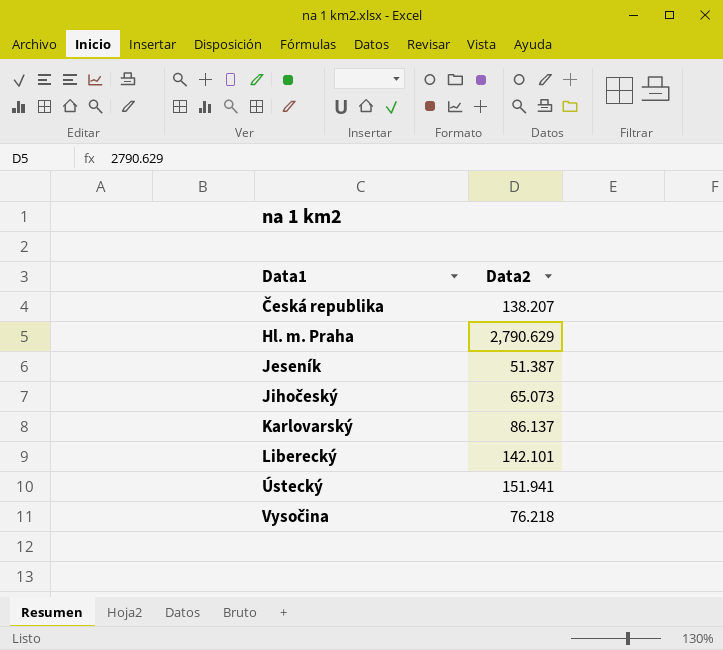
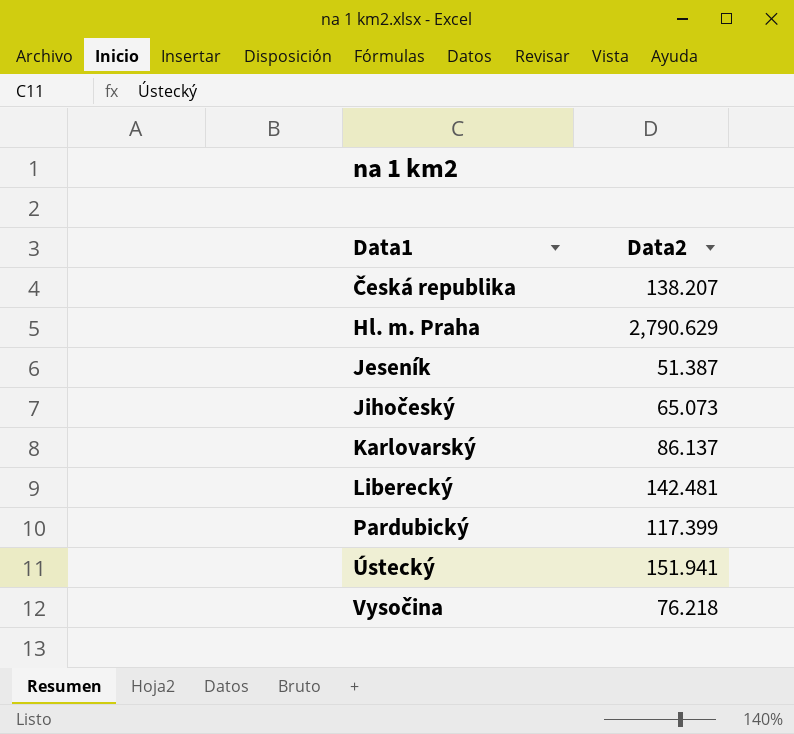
Liberecký | Data2: 142.101 -> 142.481
row Pardubický: none -> 117.399

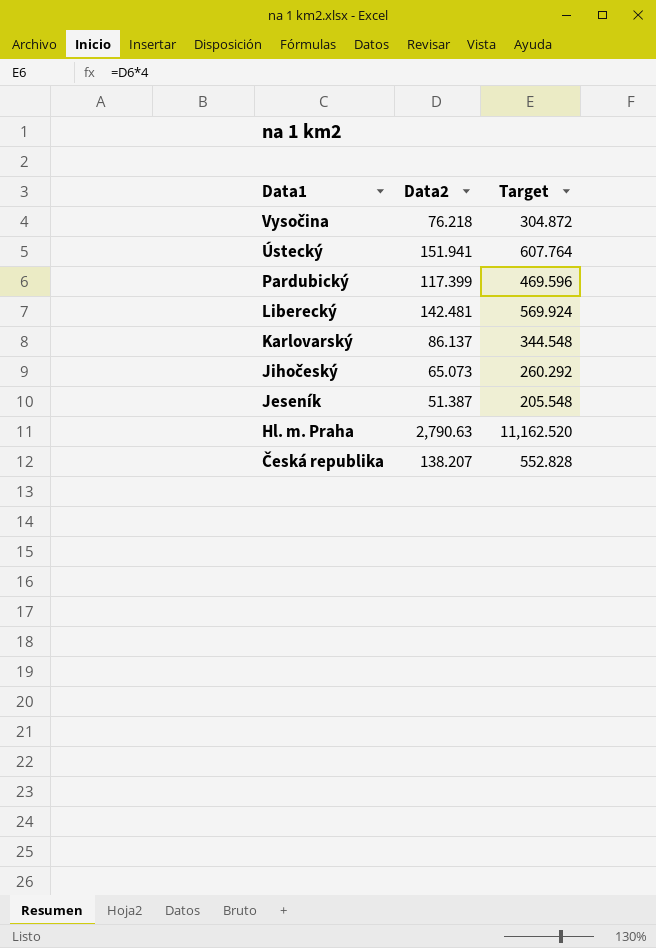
row order: Data1 ascending -> Data1 descending
column Target | formula: none -> [Data2] * 4
Hl. m. Praha | Data2: 2,790.629 -> 2,790.63

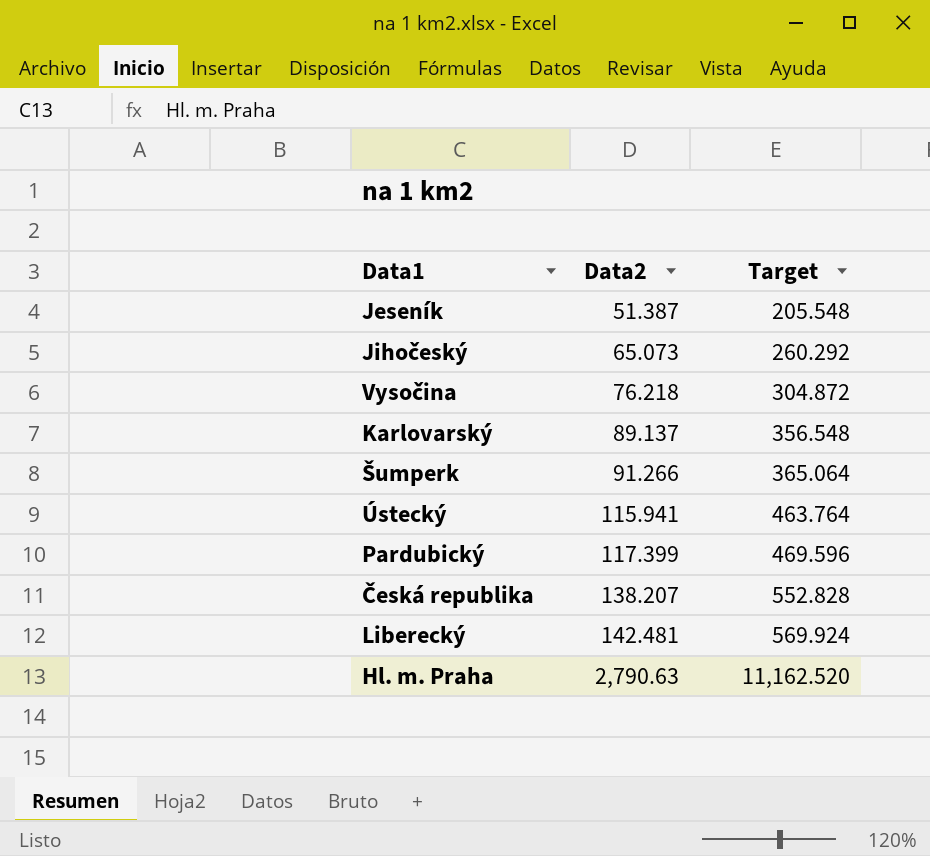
row order: Data1 descending -> Data2 ascending
Karlovarský | Data2: 86.137 -> 89.137
Karlovarský | Target: 344.548 -> 356.548
row Šumperk: none -> 91.266 | 365.064
Ústecký | Data2: 151.941 -> 115.941
Ústecký | Target: 607.764 -> 463.764

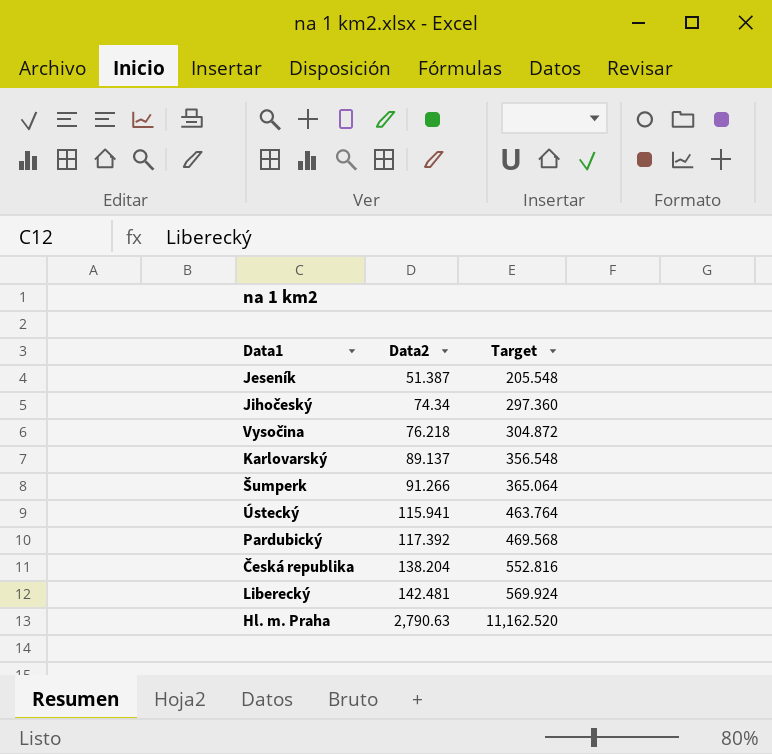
Jihočeský | Data2: 65.073 -> 74.34
Jihočeský | Target: 260.292 -> 297.360
Pardubický | Data2: 117.399 -> 117.392
Pardubický | Target: 469.596 -> 469.568
Česká republika | Data2: 138.207 -> 138.204
Česká republika | Target: 552.828 -> 552.816

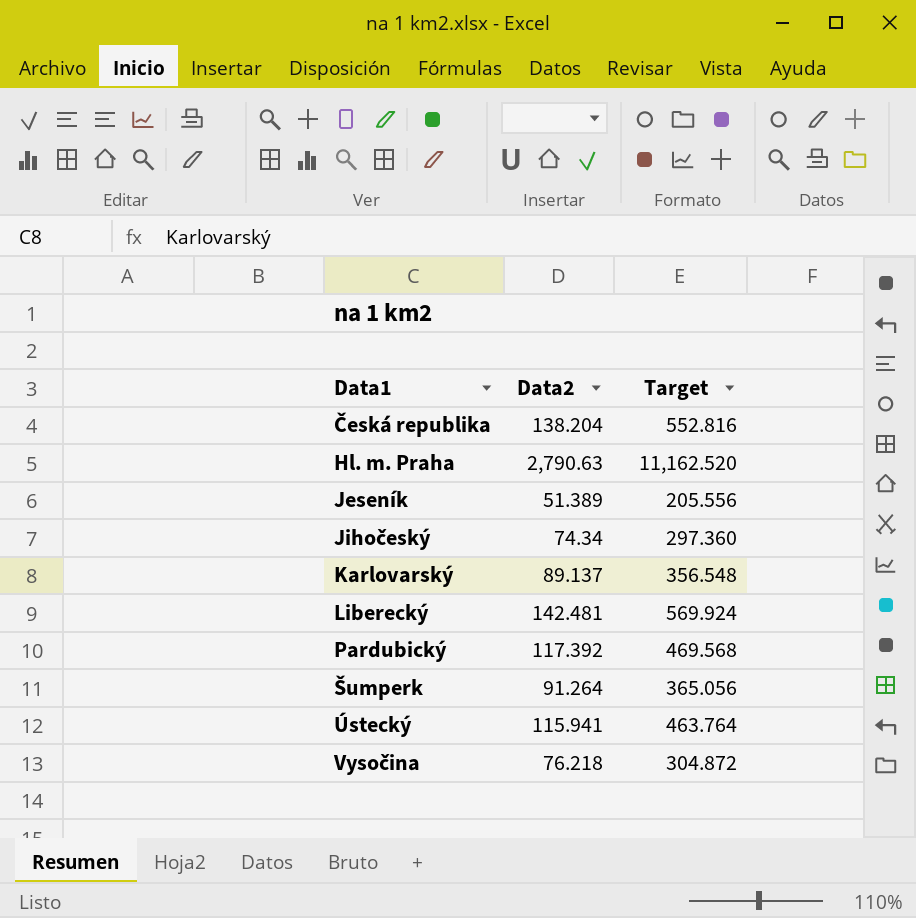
row order: Data2 ascending -> Data1 ascending
Jeseník | Data2: 51.387 -> 51.389
Jeseník | Target: 205.548 -> 205.556
Šumperk | Data2: 91.266 -> 91.264
Šumperk | Target: 365.064 -> 365.056

